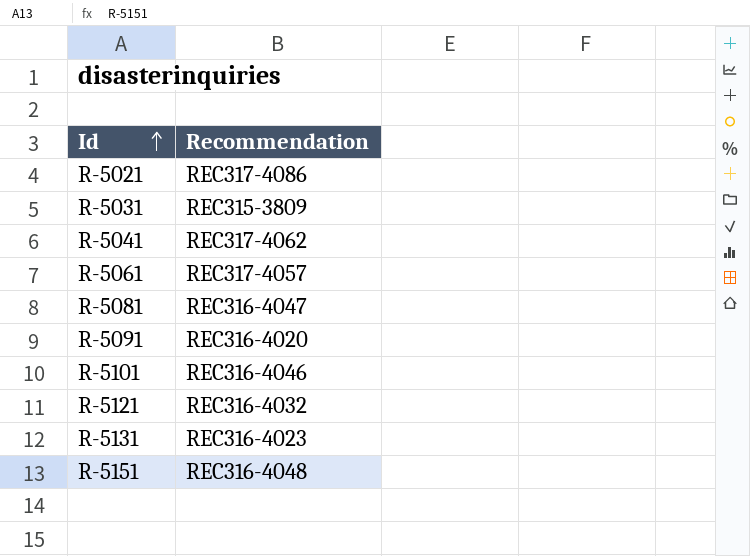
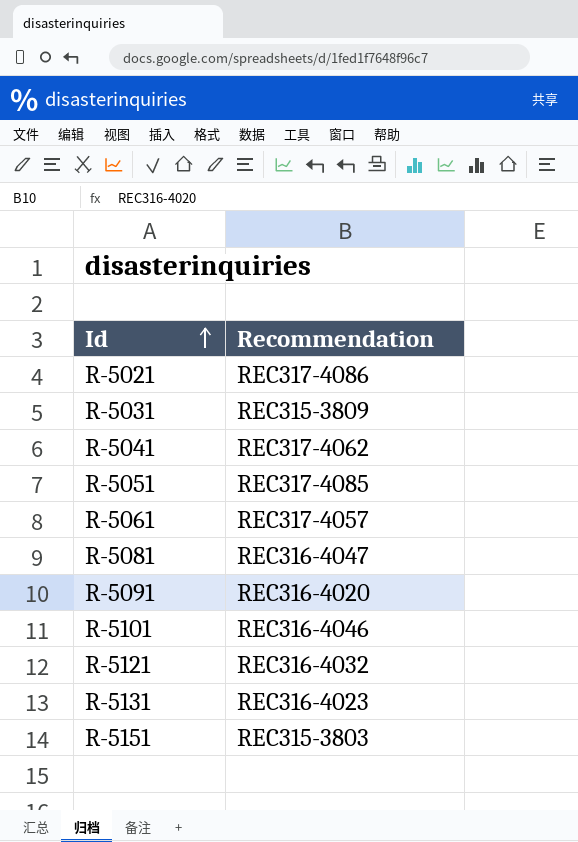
row R-5051: none -> REC317-4085
R-5151 | Recommendation: REC316-4048 -> REC315-3803

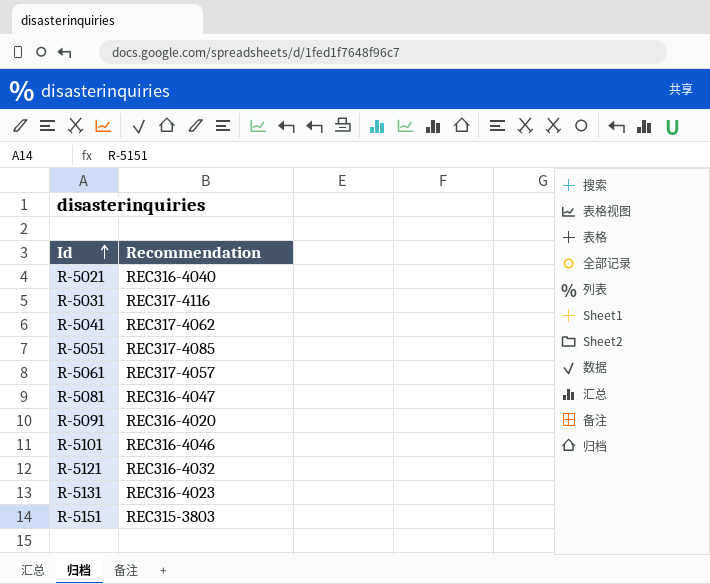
R-5021 | Recommendation: REC317-4086 -> REC316-4040
R-5031 | Recommendation: REC315-3809 -> REC317-4116

